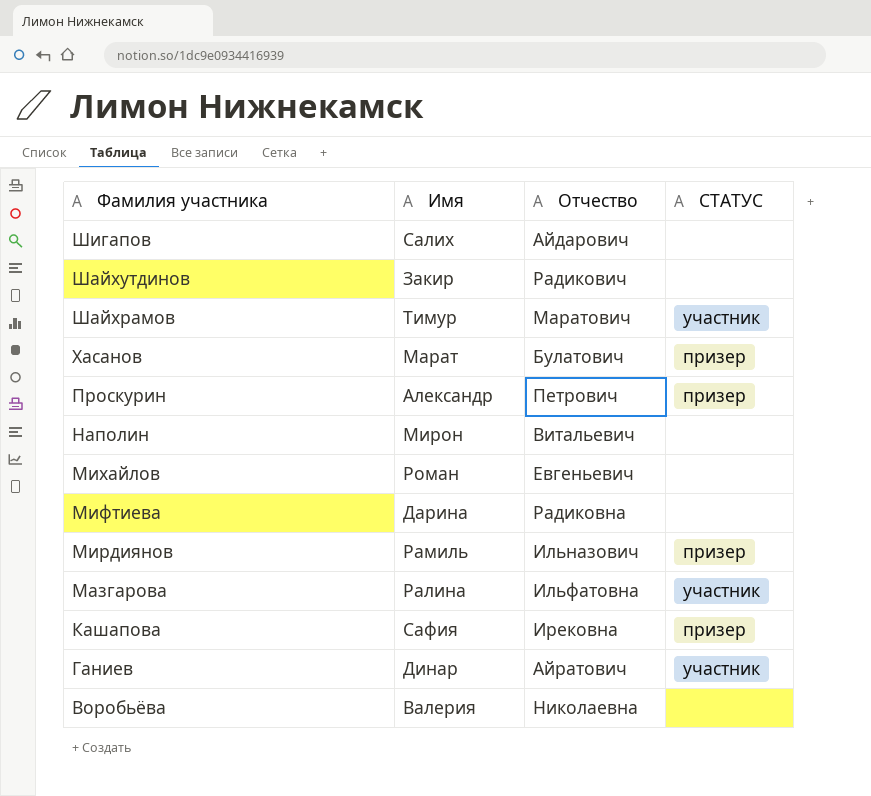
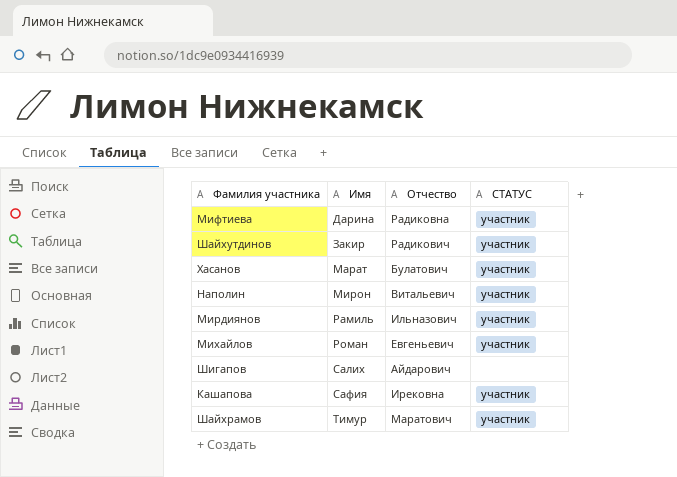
row order: Фамилия участника descending -> Имя ascending
row Проскурин: Александр | Петрович | призер -> none
row Мазгарова: Ралина | Ильфатовна | участник -> none
row Ганиев: Динар | Айратович | участник -> none
row Воробьёва: Валерия | Николаевна | none -> none
Мифтиева | СТАТУС: none -> участник
Шайхутдинов | СТАТУС: none -> участник
Хасанов | СТАТУС: призер -> участник
Наполин | СТАТУС: none -> участник
Мирдиянов | СТАТУС: призер -> участник
Михайлов | СТАТУС: none -> участник
Кашапова | СТАТУС: призер -> участник

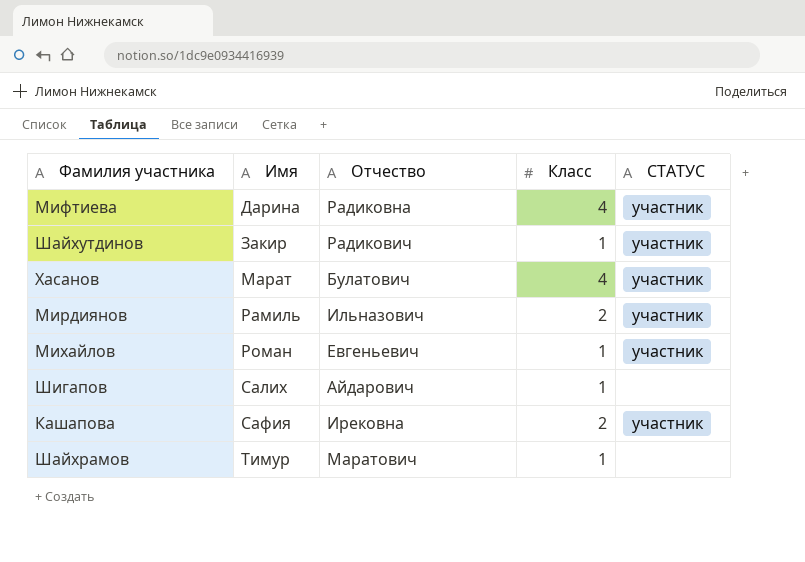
column Класс | position: none -> 4
row Наполин: Мирон | Витальевич | участник -> none
Шайхрамов | СТАТУС: участник -> none

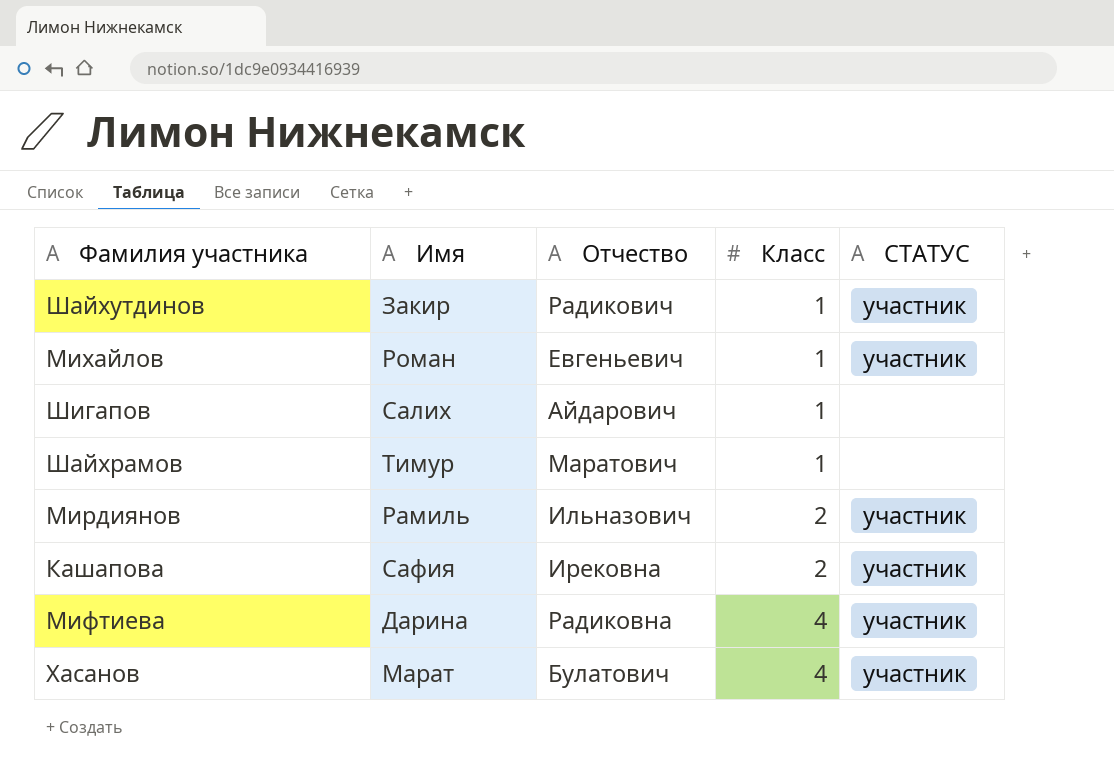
row order: Имя ascending -> Класс ascending

